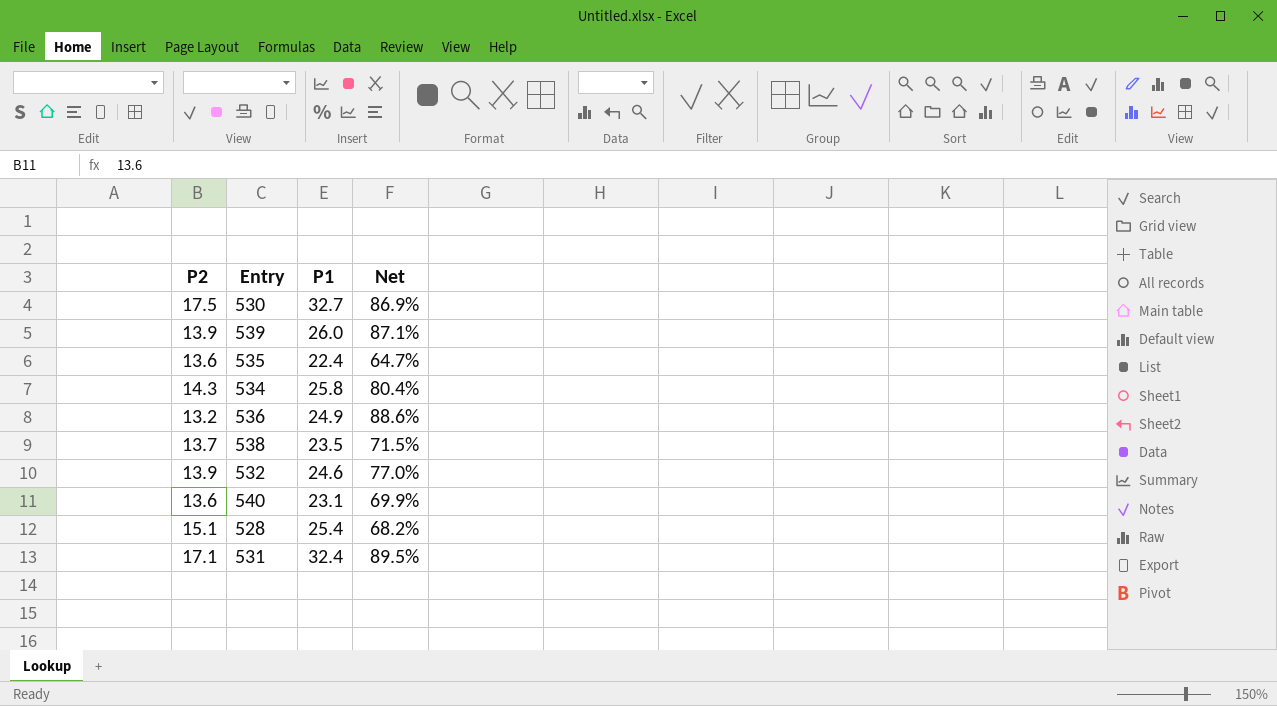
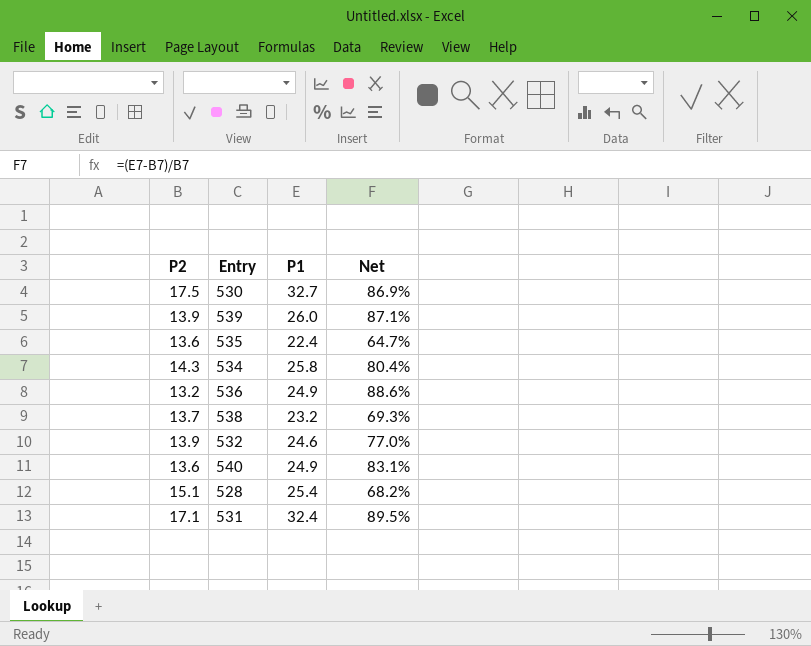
538 | P1: 23.5 -> 23.2
538 | Net: 71.5% -> 69.3%
540 | P1: 23.1 -> 24.9
540 | Net: 69.9% -> 83.1%

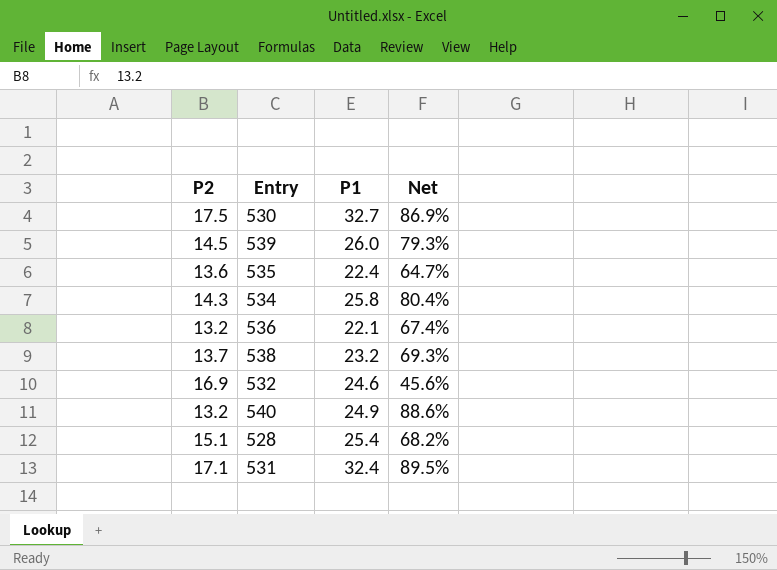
539 | P2: 13.9 -> 14.5
539 | Net: 87.1% -> 79.3%
536 | P1: 24.9 -> 22.1
536 | Net: 88.6% -> 67.4%
532 | P2: 13.9 -> 16.9
532 | Net: 77.0% -> 45.6%
540 | P2: 13.6 -> 13.2
540 | Net: 83.1% -> 88.6%

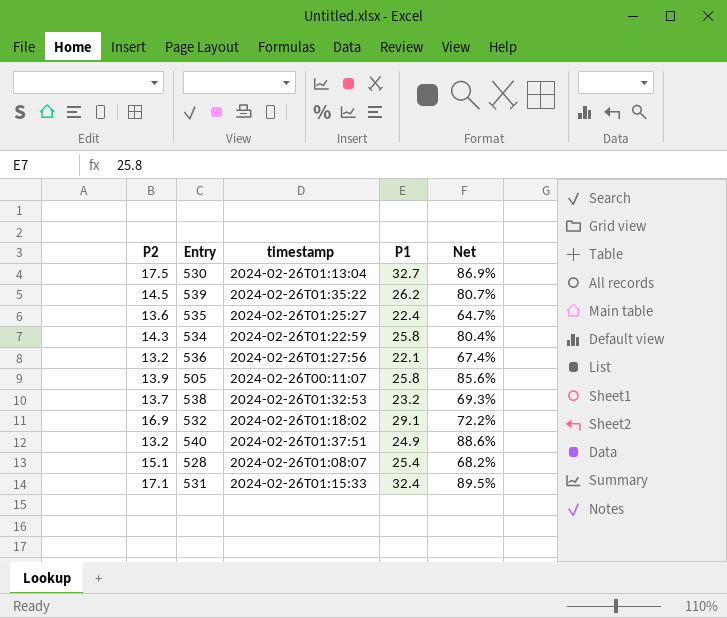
column timestamp | position: none -> 3
539 | P1: 26.0 -> 26.2
539 | Net: 79.3% -> 80.7%
row 505: none -> 13.9 | 2024-02-26T00:11:07 | 25.8 | 85.6%
532 | P1: 24.6 -> 29.1
532 | Net: 45.6% -> 72.2%

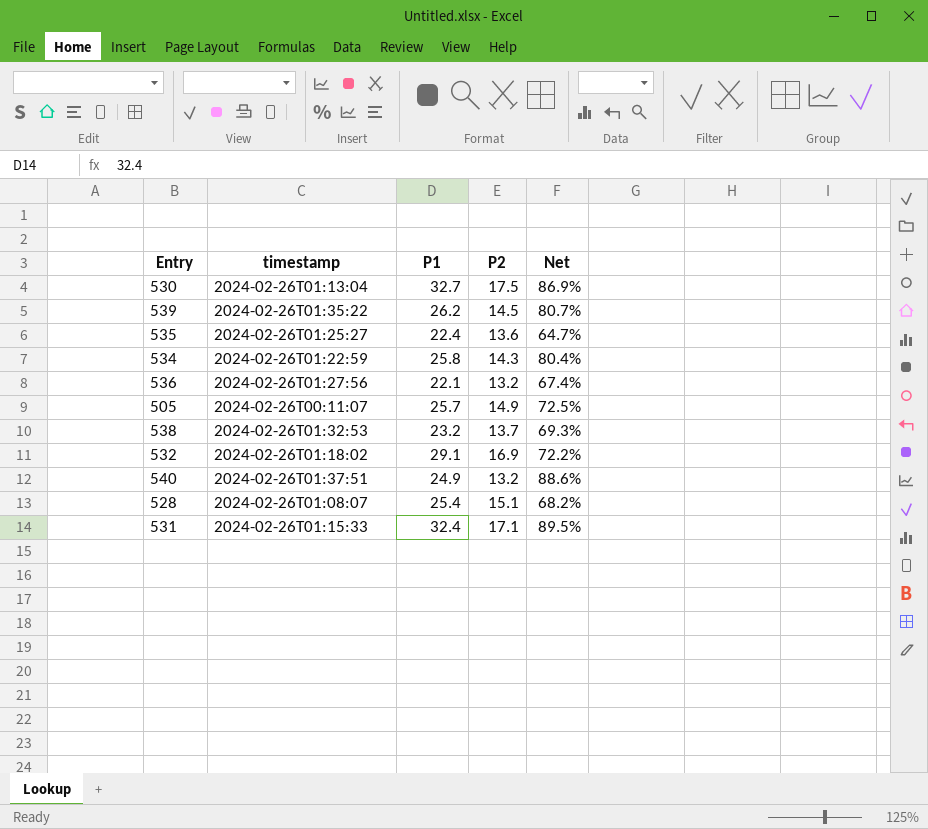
column P2 | position: 1 -> 4
505 | P1: 25.8 -> 25.7
505 | P2: 13.9 -> 14.9
505 | Net: 85.6% -> 72.5%

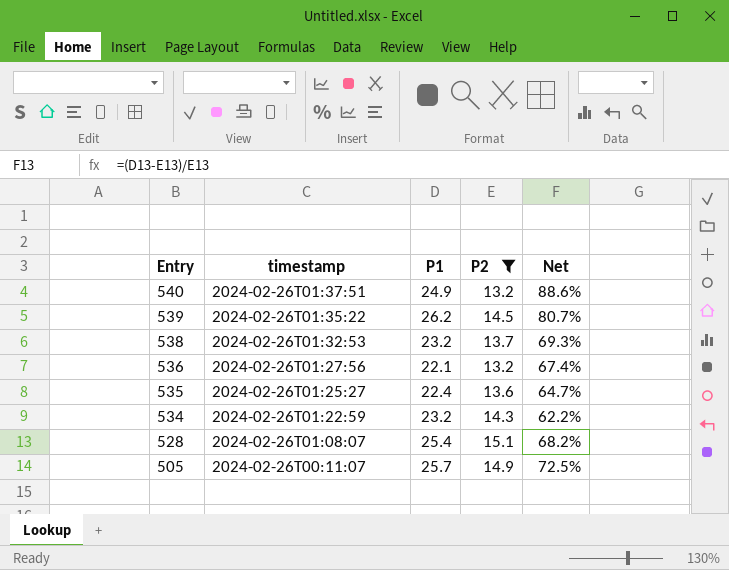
filter: none -> P2 <= 15.1
row order: none -> Entry descending
534 | P1: 25.8 -> 23.2
534 | Net: 80.4% -> 62.2%

